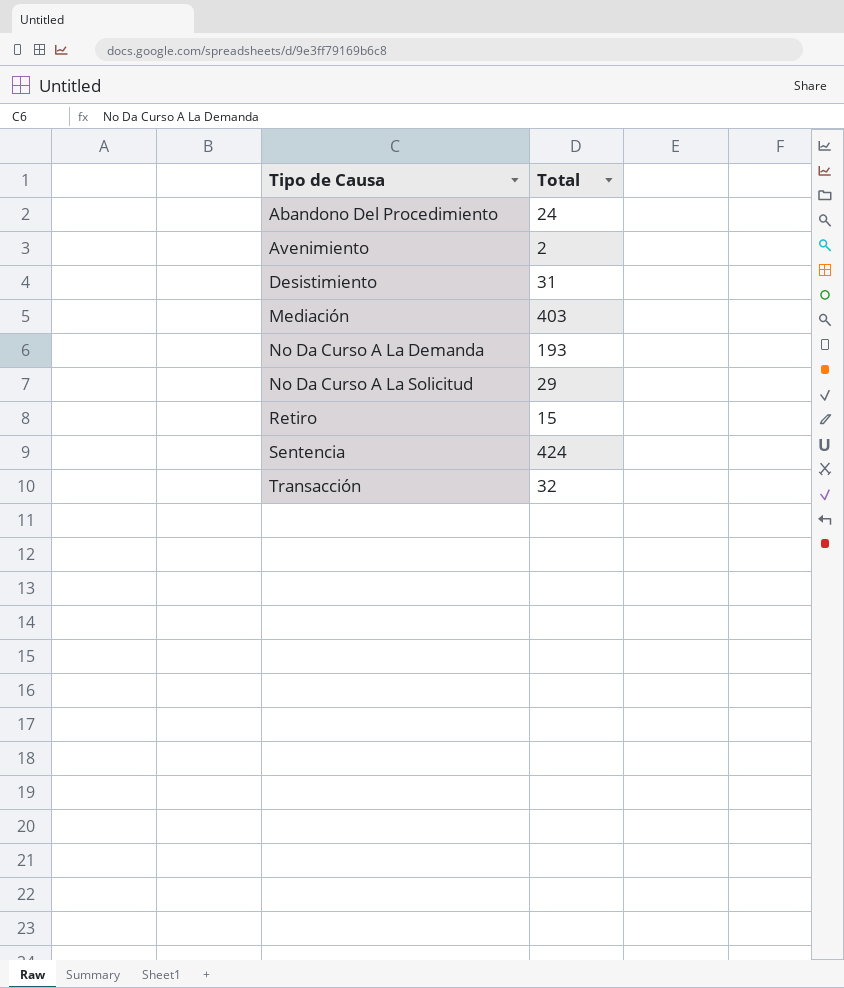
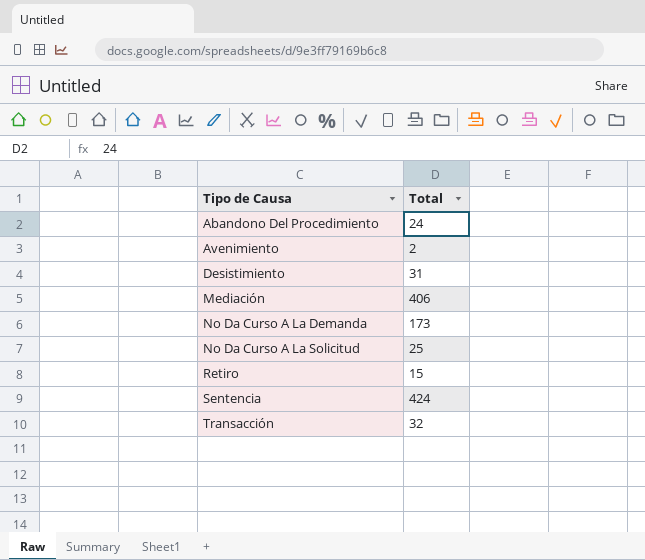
Mediación | Total: 403 -> 406
No Da Curso A La Demanda | Total: 193 -> 173
No Da Curso A La Solicitud | Total: 29 -> 25

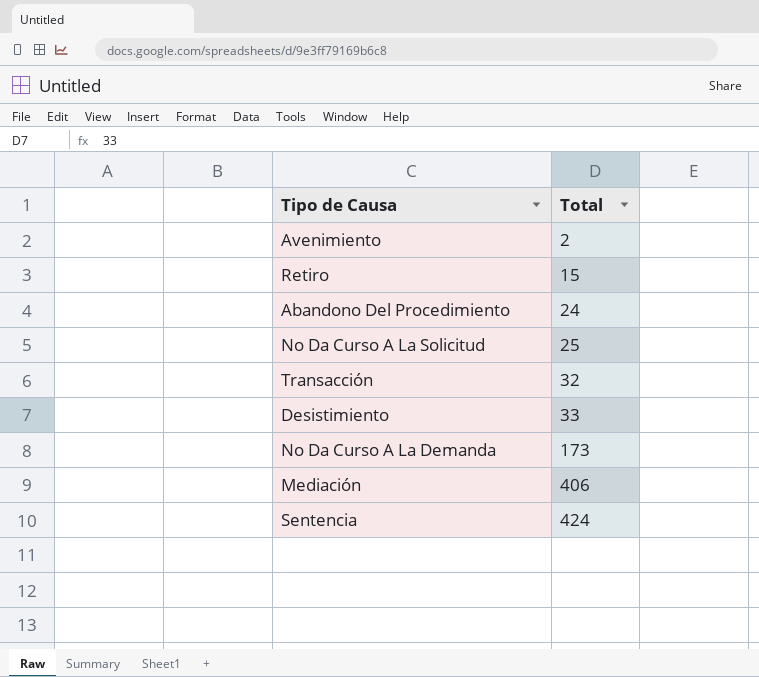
row order: Tipo de Causa ascending -> Total ascending
Desistimiento | Total: 31 -> 33

